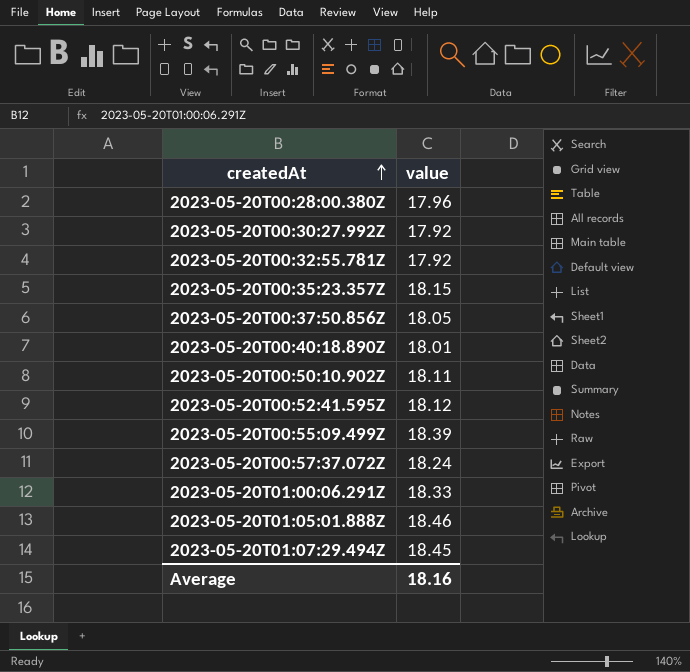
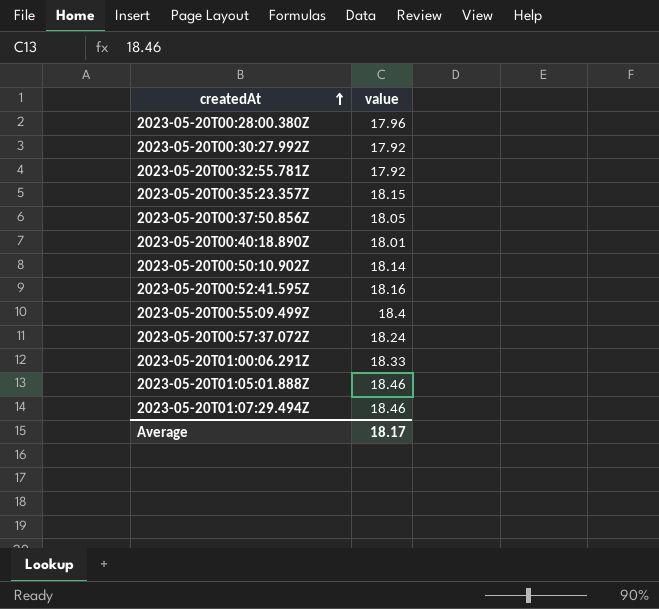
2023-05-20T00:50:10.902Z | value: 18.11 -> 18.14
2023-05-20T00:52:41.595Z | value: 18.12 -> 18.16
2023-05-20T00:55:09.499Z | value: 18.39 -> 18.4
2023-05-20T01:07:29.494Z | value: 18.45 -> 18.46
Average | value: 18.16 -> 18.17

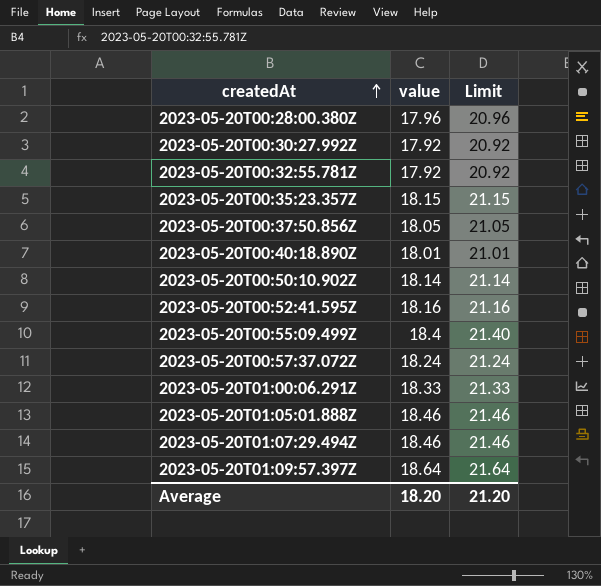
column Limit | formula: none -> [value] + 3
row 2023-05-20T01:09:57.397Z: none -> 18.64 | 21.64
Average | value: 18.17 -> 18.20

